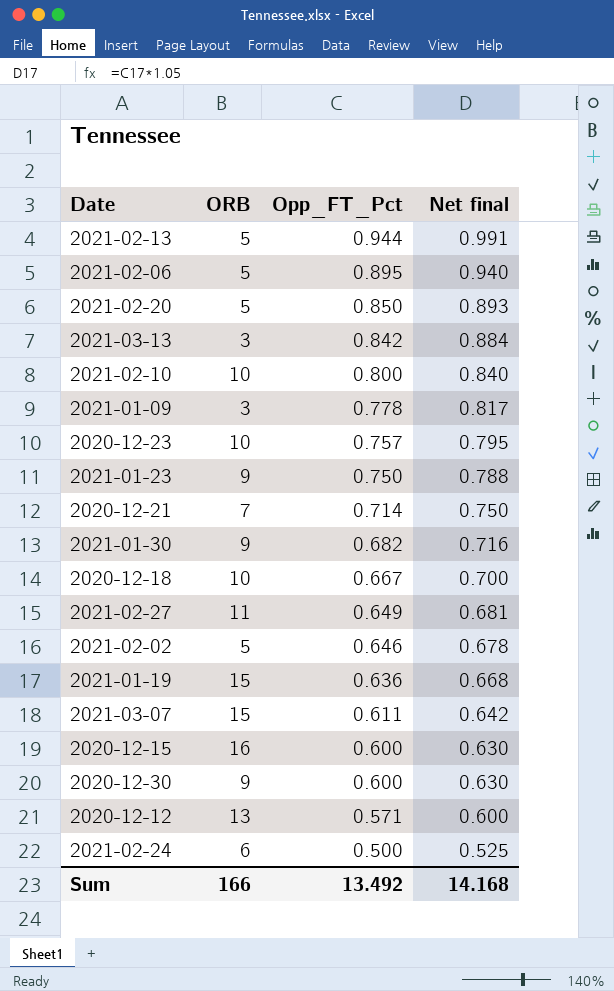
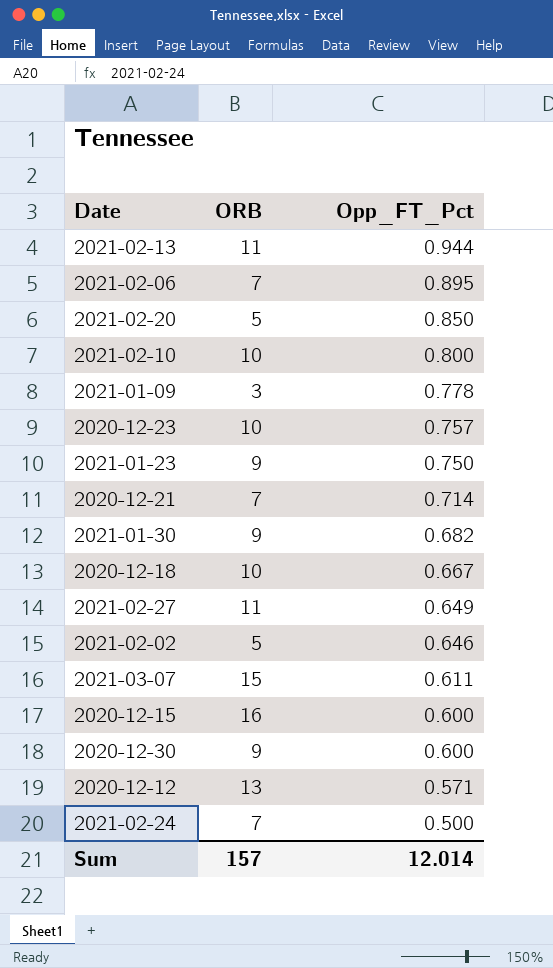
column Net final | formula: [Opp_FT_Pct] * 1.05 -> none
row 2021-03-13: 3 | 0.842 | 0.884 -> none
row 2021-01-19: 15 | 0.636 | 0.668 -> none
2021-02-13 | ORB: 5 -> 11
2021-02-06 | ORB: 5 -> 7
2021-02-24 | ORB: 6 -> 7
Sum | ORB: 166 -> 157
Sum | Opp_FT_Pct: 13.492 -> 12.014

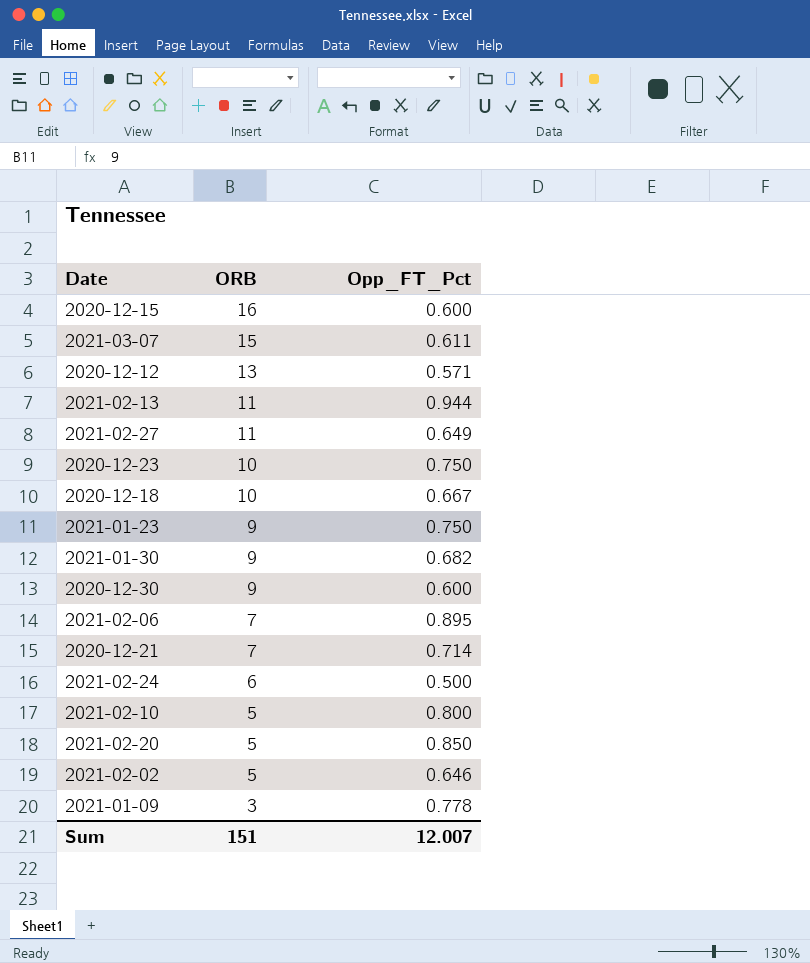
row order: Opp_FT_Pct descending -> ORB descending
2020-12-23 | Opp_FT_Pct: 0.757 -> 0.750
2021-02-24 | ORB: 7 -> 6
2021-02-10 | ORB: 10 -> 5
Sum | ORB: 157 -> 151
Sum | Opp_FT_Pct: 12.014 -> 12.007

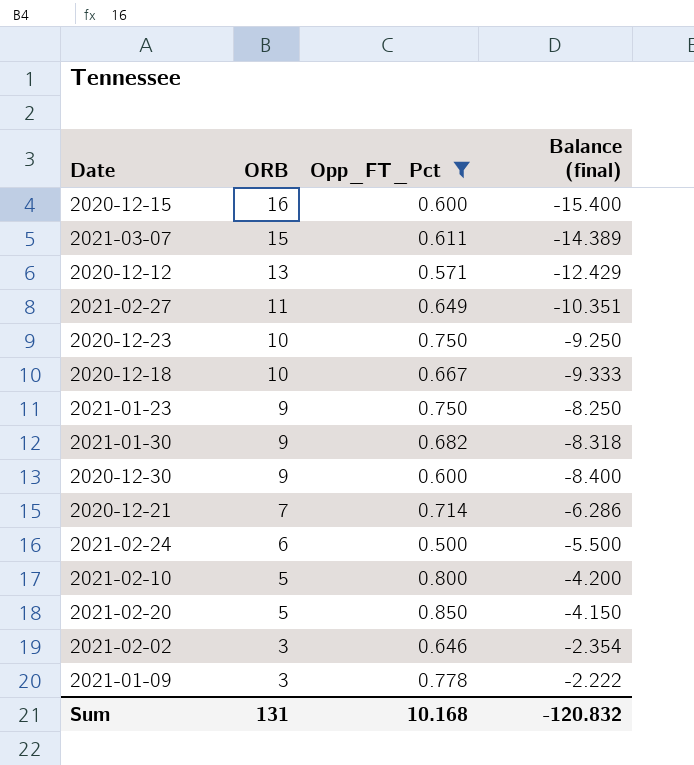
filter: none -> Opp_FT_Pct <= 0.850
column Balance (final) | formula: none -> [Opp_FT_Pct] - [ORB]
2021-02-02 | ORB: 5 -> 3
Sum | ORB: 151 -> 131
Sum | Opp_FT_Pct: 12.007 -> 10.168

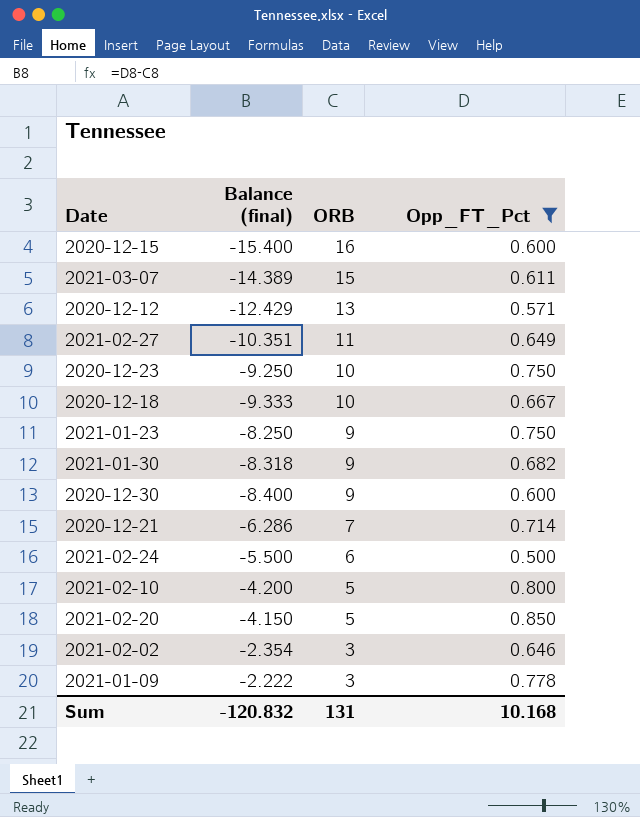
column Balance (final) | position: 4 -> 2

